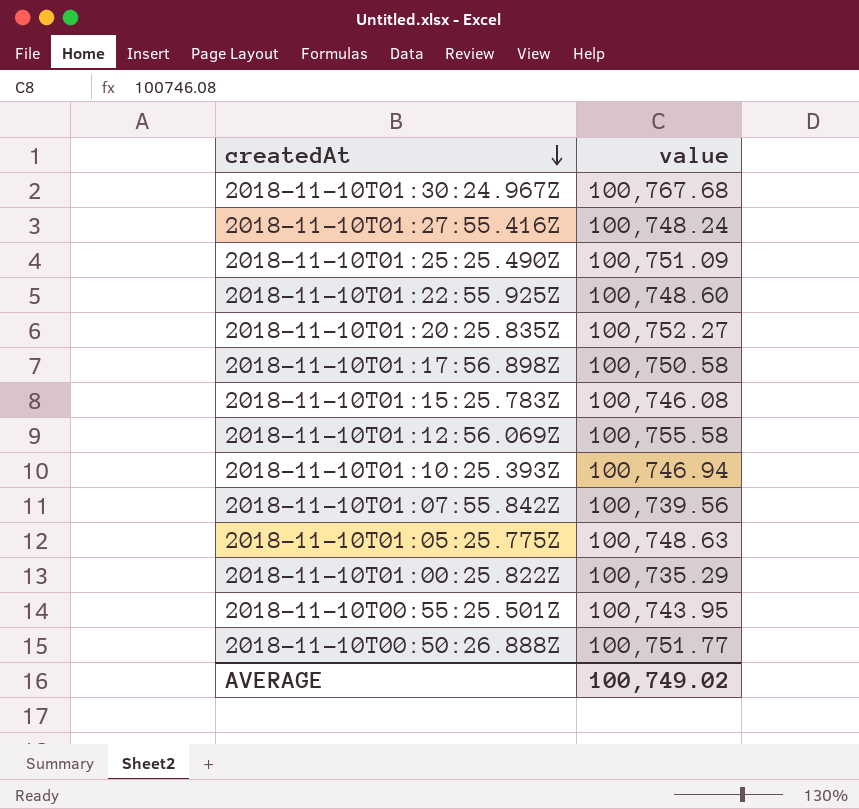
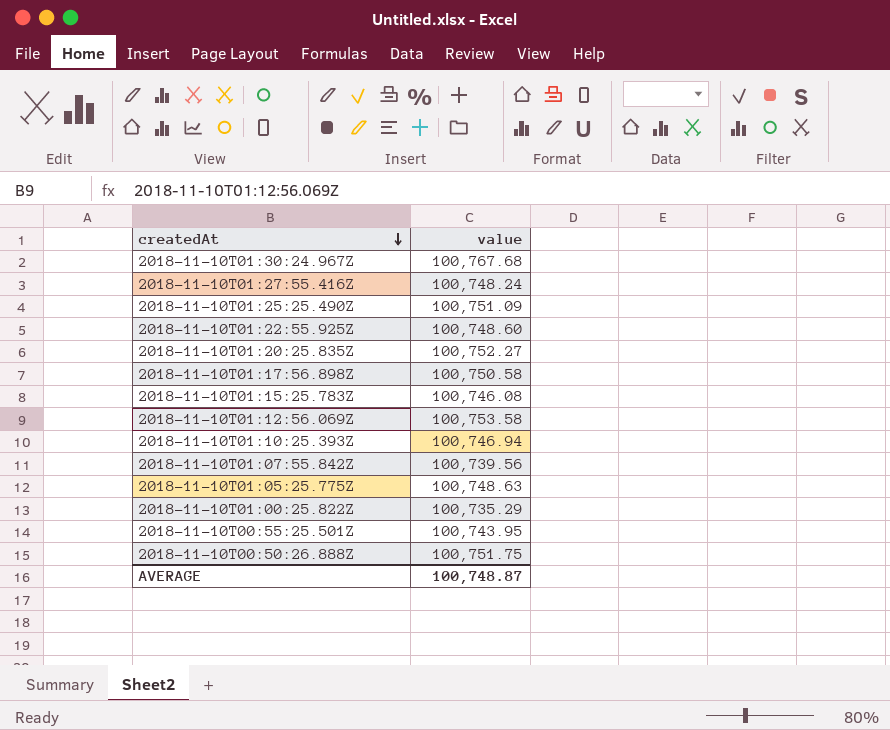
2018-11-10T01:12:56.069Z | value: 100,755.58 -> 100,753.58
2018-11-10T00:50:26.888Z | value: 100,751.77 -> 100,751.75
AVERAGE | value: 100,749.02 -> 100,748.87

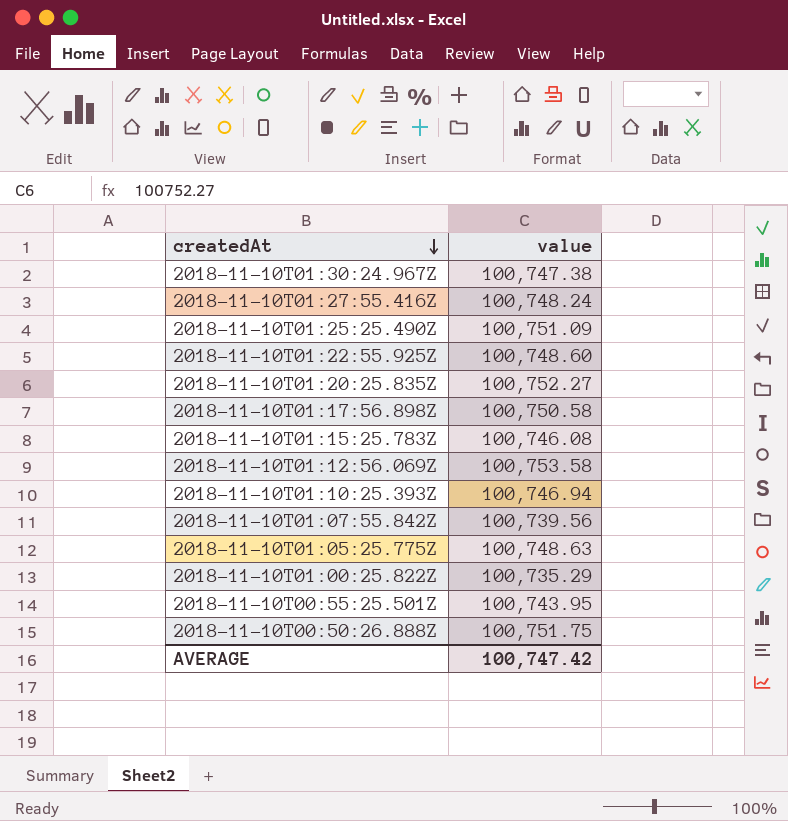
2018-11-10T01:30:24.967Z | value: 100,767.68 -> 100,747.38
AVERAGE | value: 100,748.87 -> 100,747.42

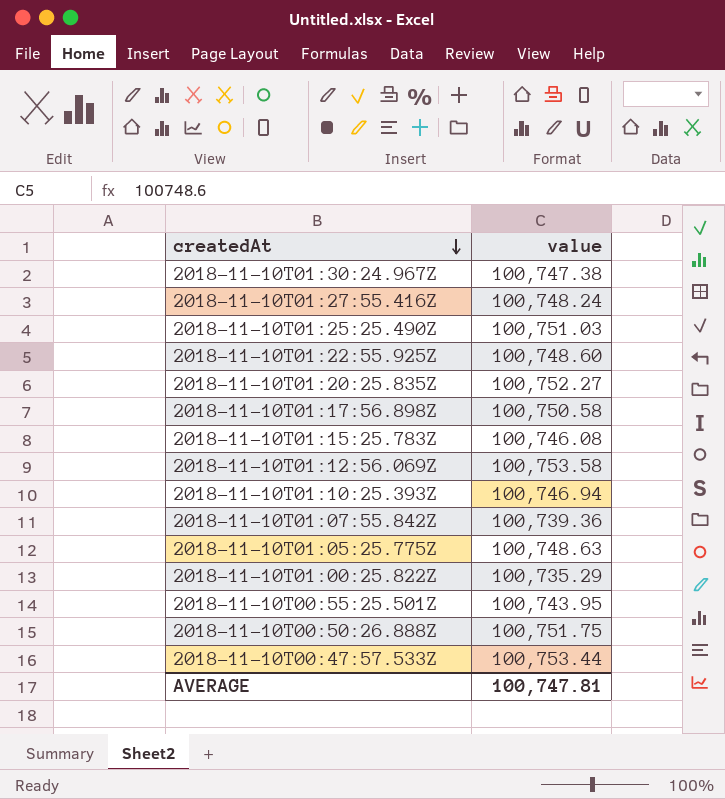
2018-11-10T01:25:25.490Z | value: 100,751.09 -> 100,751.03
2018-11-10T01:07:55.842Z | value: 100,739.56 -> 100,739.36
row 2018-11-10T00:47:57.533Z: none -> 100,753.44
AVERAGE | value: 100,747.42 -> 100,747.81

